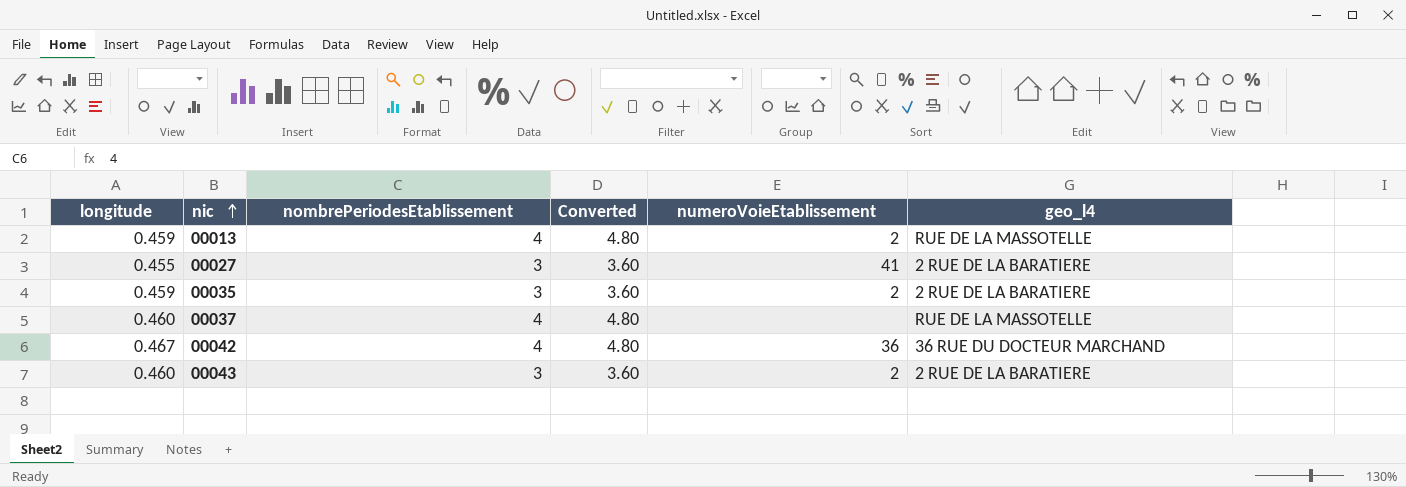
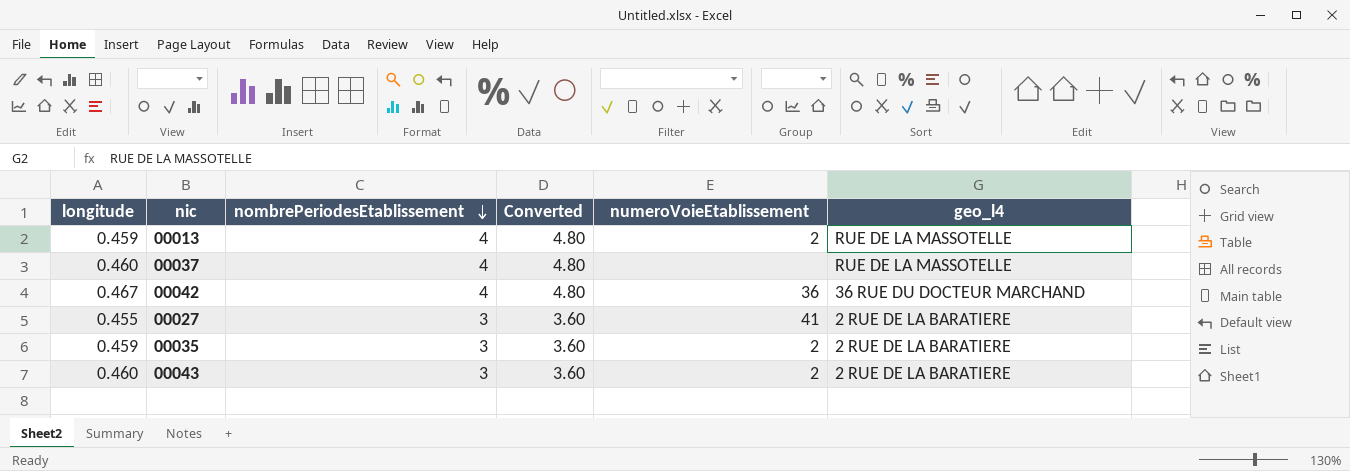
row order: nic ascending -> nombrePeriodesEtablissement descending

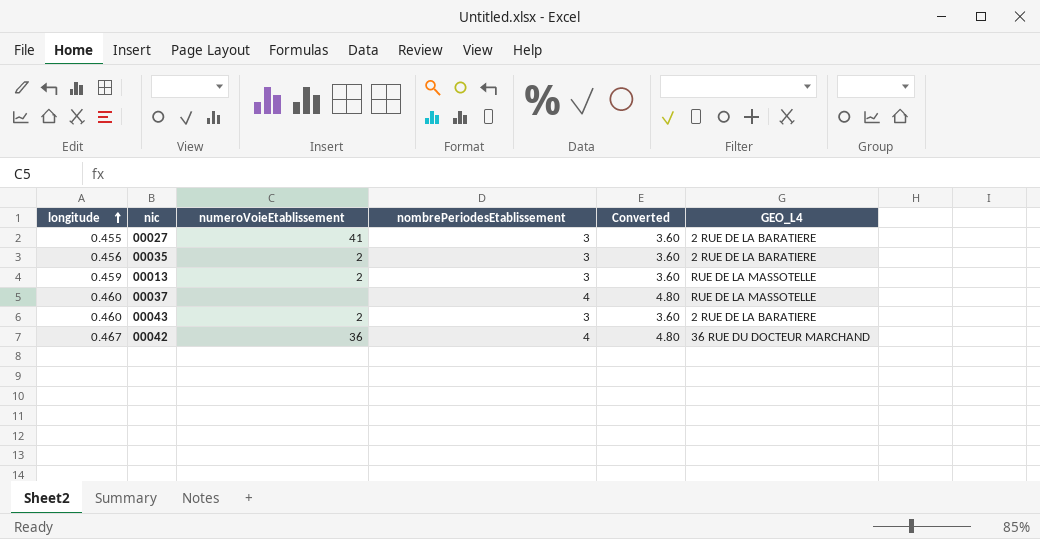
row order: nombrePeriodesEtablissement descending -> longitude ascending
column numeroVoieEtablissement | position: 5 -> 3
column name: geo_l4 -> GEO_L4
00035 | longitude: 0.459 -> 0.456
00013 | nombrePeriodesEtablissement: 4 -> 3
00013 | Converted: 4.80 -> 3.60

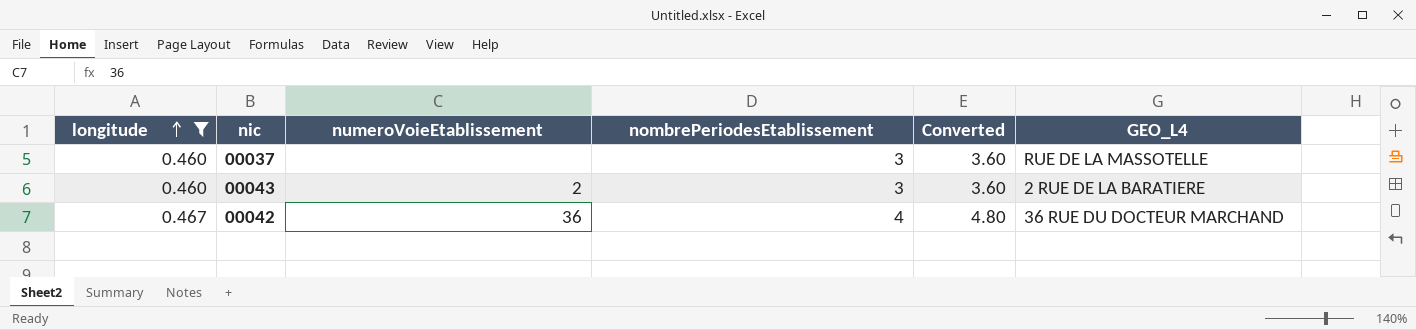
filter: none -> longitude >= 0.460
00037 | nombrePeriodesEtablissement: 4 -> 3
00037 | Converted: 4.80 -> 3.60

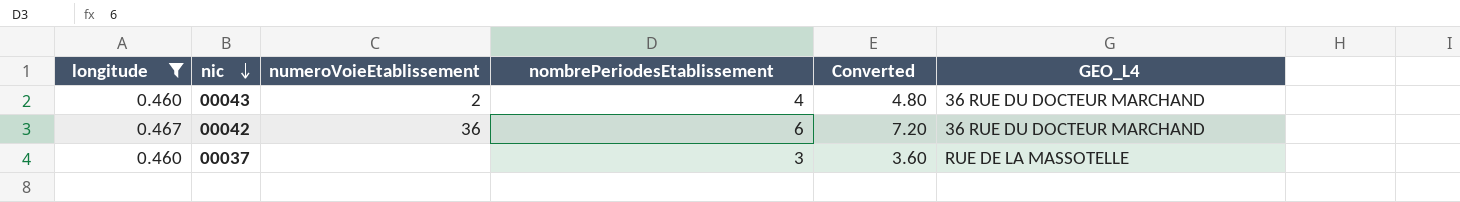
row order: longitude ascending -> nic descending
00043 | nombrePeriodesEtablissement: 3 -> 4
00043 | Converted: 3.60 -> 4.80
00043 | GEO_L4: 2 RUE DE LA BARATIERE -> 36 RUE DU DOCTEUR MARCHAND
00042 | nombrePeriodesEtablissement: 4 -> 6
00042 | Converted: 4.80 -> 7.20

